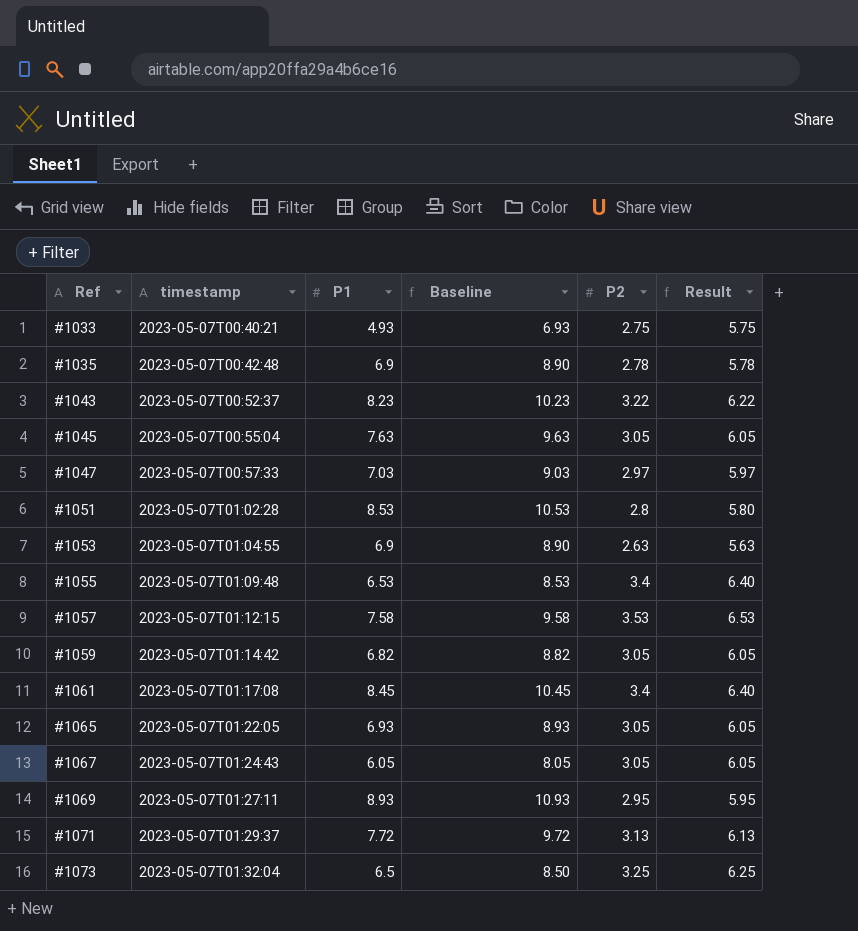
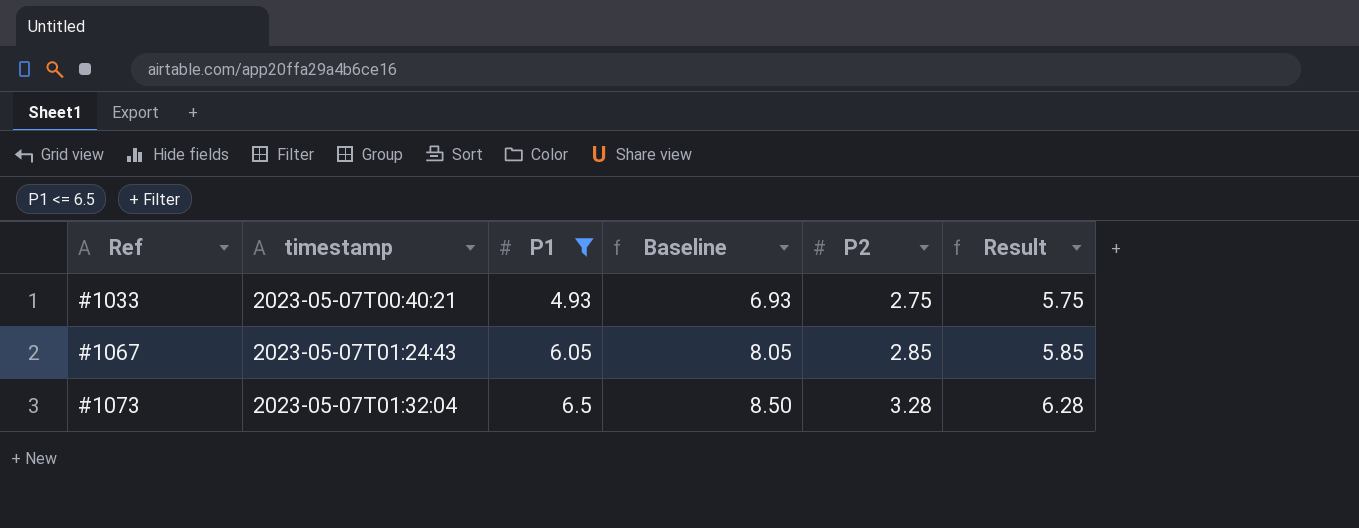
filter: none -> P1 <= 6.5
#1067 | P2: 3.05 -> 2.85
#1067 | Result: 6.05 -> 5.85
#1073 | P2: 3.25 -> 3.28
#1073 | Result: 6.25 -> 6.28

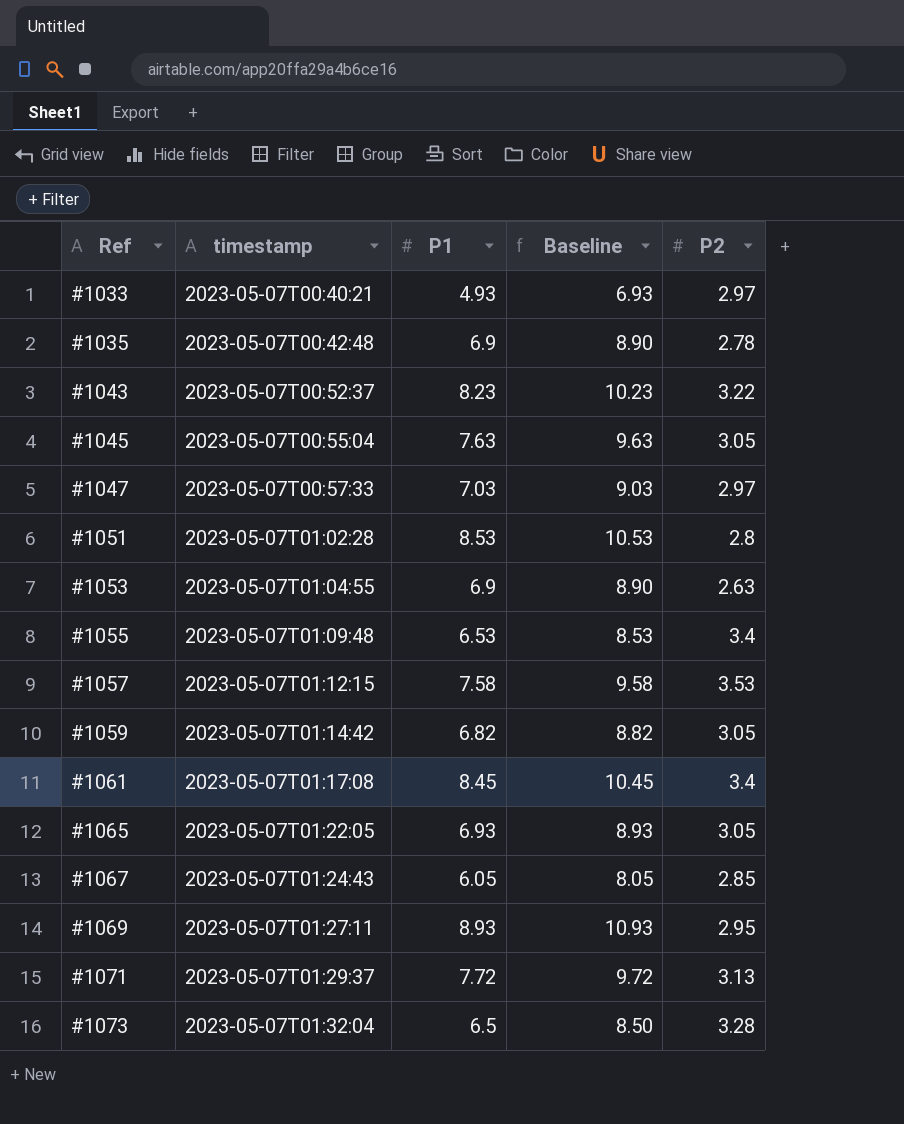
filter: P1 <= 6.5 -> none
column Result | formula: [P2] + 3 -> none
#1033 | P2: 2.75 -> 2.97

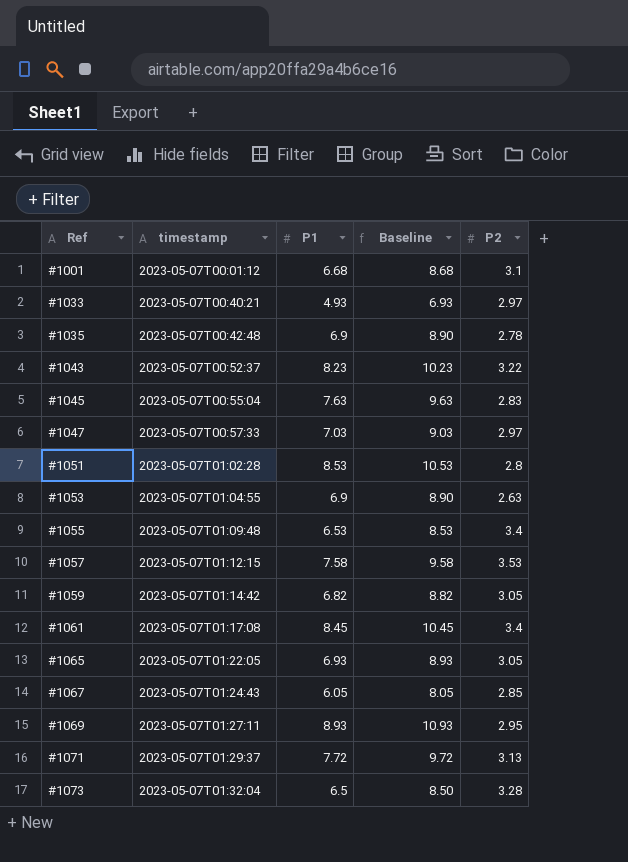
row #1001: none -> 2023-05-07T00:01:12 | 6.68 | 8.68 | 3.1
#1045 | P2: 3.05 -> 2.83

